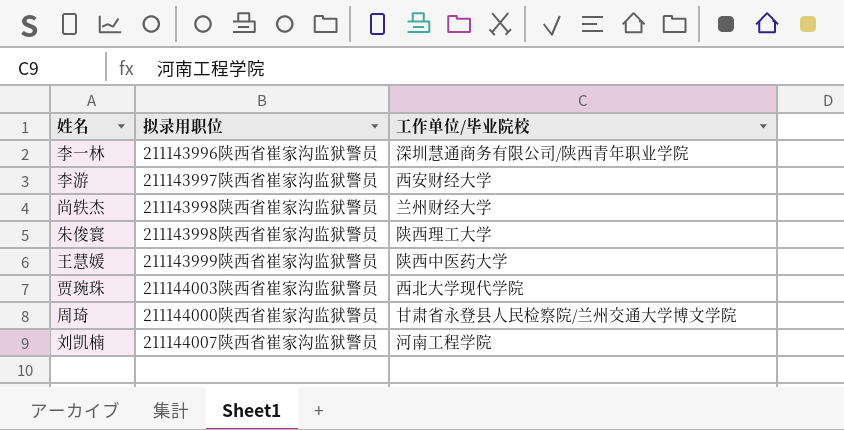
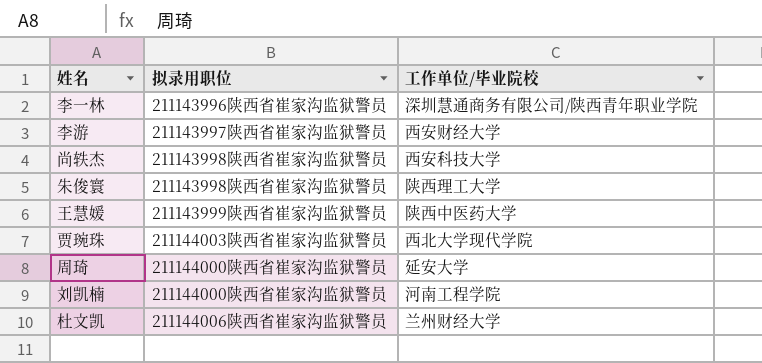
尚轶杰 | 工作单位/毕业院校: 兰州财经大学 -> 西安科技大学
周琦 | 工作单位/毕业院校: 甘肃省永登县人民检察院/兰州交通大学博文学院 -> 延安大学
刘凯楠 | 拟录用职位: 211144007陕西省崔家沟监狱警员 -> 211144000陕西省崔家沟监狱警员
row 杜文凯: none -> 211144006陕西省崔家沟监狱警员 | 兰州财经大学

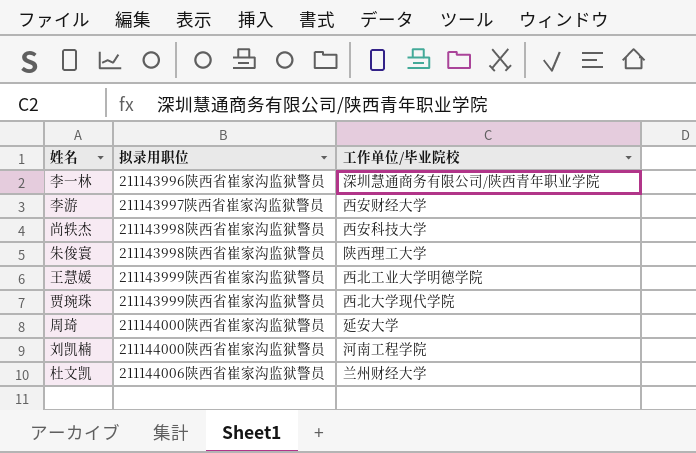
王慧媛 | 工作单位/毕业院校: 陕西中医药大学 -> 西北工业大学明德学院
贾琬珠 | 拟录用职位: 211144003陕西省崔家沟监狱警员 -> 211143999陕西省崔家沟监狱警员

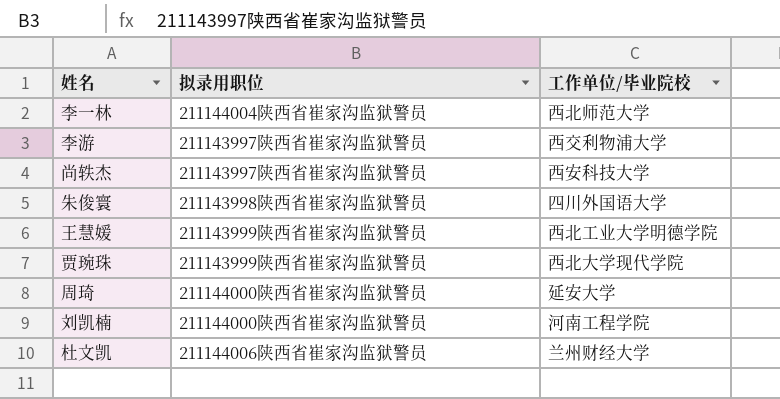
李一林 | 拟录用职位: 211143996陕西省崔家沟监狱警员 -> 211144004陕西省崔家沟监狱警员
李一林 | 工作单位/毕业院校: 深圳慧通商务有限公司/陕西青年职业学院 -> 西北师范大学
李游 | 工作单位/毕业院校: 西安财经大学 -> 西交利物浦大学
尚轶杰 | 拟录用职位: 211143998陕西省崔家沟监狱警员 -> 211143997陕西省崔家沟监狱警员
朱俊寰 | 工作单位/毕业院校: 陕西理工大学 -> 四川外国语大学

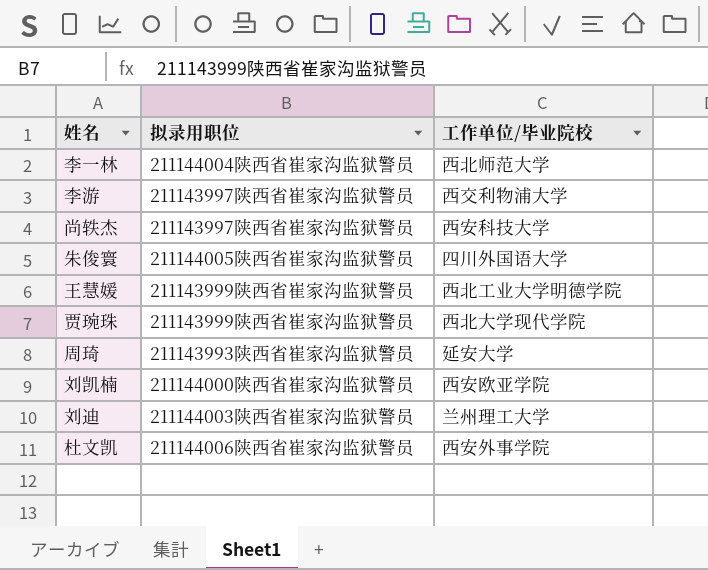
朱俊寰 | 拟录用职位: 211143998陕西省崔家沟监狱警员 -> 211144005陕西省崔家沟监狱警员
周琦 | 拟录用职位: 211144000陕西省崔家沟监狱警员 -> 211143993陕西省崔家沟监狱警员
刘凯楠 | 工作单位/毕业院校: 河南工程学院 -> 西安欧亚学院
row 刘迪: none -> 211144003陕西省崔家沟监狱警员 | 兰州理工大学
杜文凯 | 工作单位/毕业院校: 兰州财经大学 -> 西安外事学院

